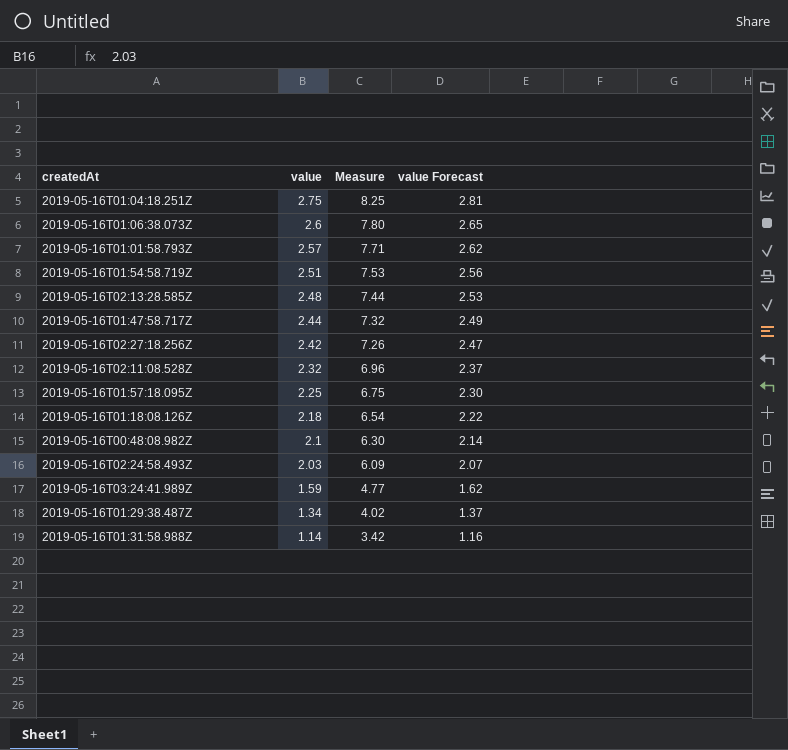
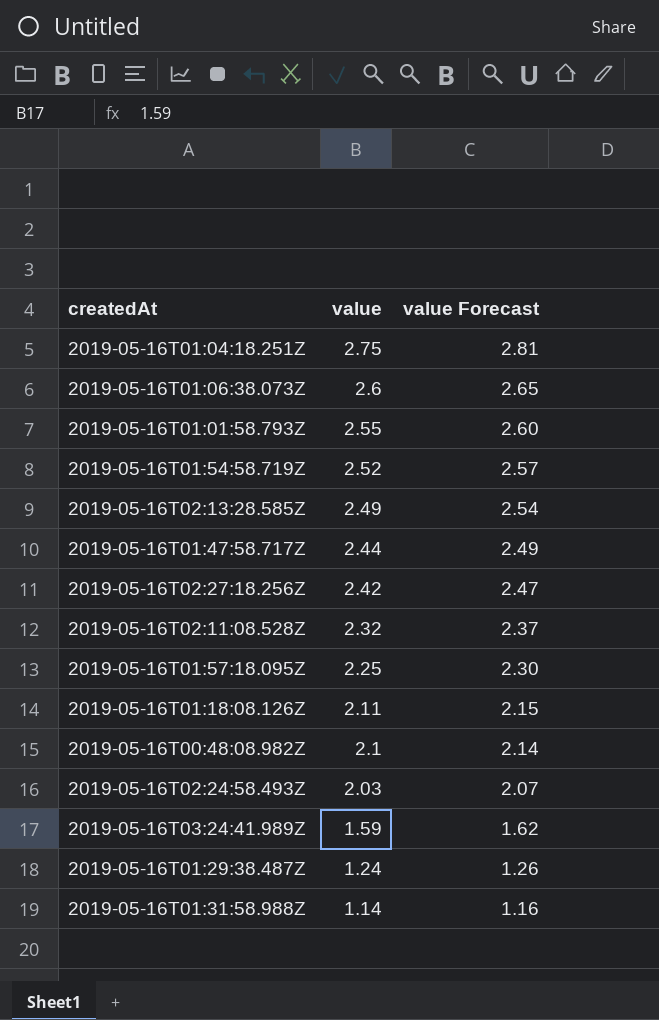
column Measure | formula: [value] * 3 -> none
2019-05-16T01:01:58.793Z | value: 2.57 -> 2.55
2019-05-16T01:01:58.793Z | value Forecast: 2.62 -> 2.60
2019-05-16T01:54:58.719Z | value: 2.51 -> 2.52
2019-05-16T01:54:58.719Z | value Forecast: 2.56 -> 2.57
2019-05-16T02:13:28.585Z | value: 2.48 -> 2.49
2019-05-16T02:13:28.585Z | value Forecast: 2.53 -> 2.54
2019-05-16T01:18:08.126Z | value: 2.18 -> 2.11
2019-05-16T01:18:08.126Z | value Forecast: 2.22 -> 2.15
2019-05-16T01:29:38.487Z | value: 1.34 -> 1.24
2019-05-16T01:29:38.487Z | value Forecast: 1.37 -> 1.26

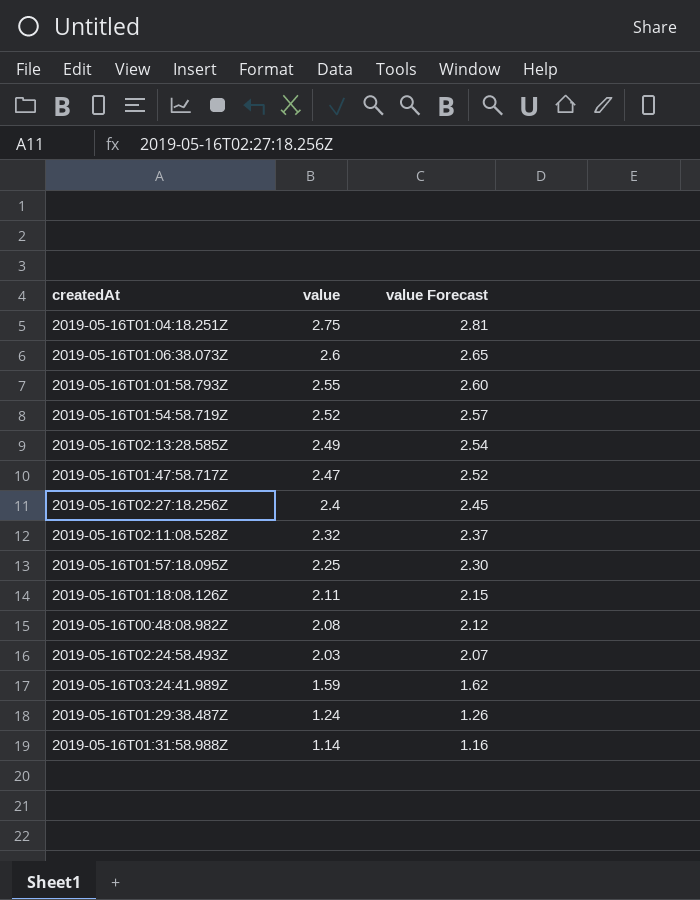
2019-05-16T01:47:58.717Z | value: 2.44 -> 2.47
2019-05-16T01:47:58.717Z | value Forecast: 2.49 -> 2.52
2019-05-16T02:27:18.256Z | value: 2.42 -> 2.4
2019-05-16T02:27:18.256Z | value Forecast: 2.47 -> 2.45
2019-05-16T00:48:08.982Z | value: 2.1 -> 2.08
2019-05-16T00:48:08.982Z | value Forecast: 2.14 -> 2.12

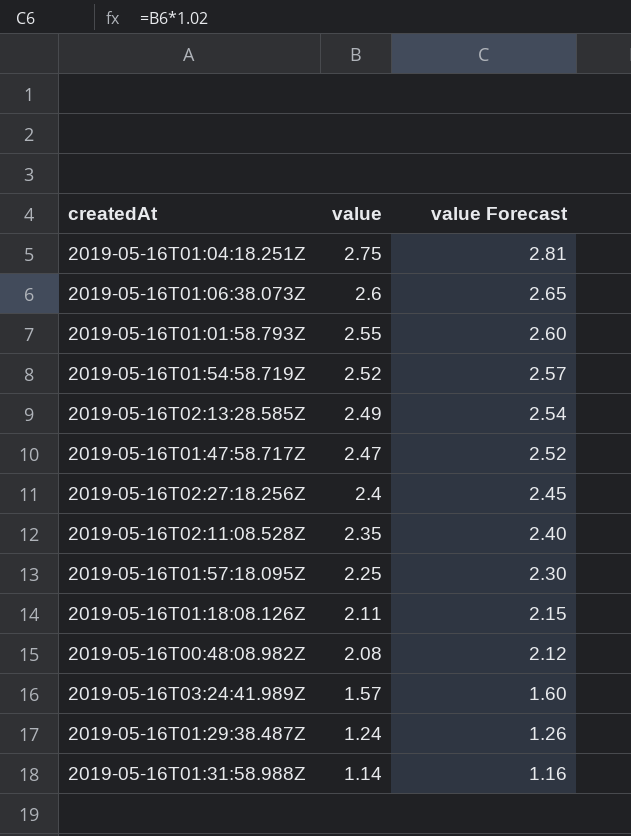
row 2019-05-16T02:24:58.493Z: 2.03 | 2.07 -> none
2019-05-16T02:11:08.528Z | value: 2.32 -> 2.35
2019-05-16T02:11:08.528Z | value Forecast: 2.37 -> 2.40
2019-05-16T03:24:41.989Z | value: 1.59 -> 1.57
2019-05-16T03:24:41.989Z | value Forecast: 1.62 -> 1.60

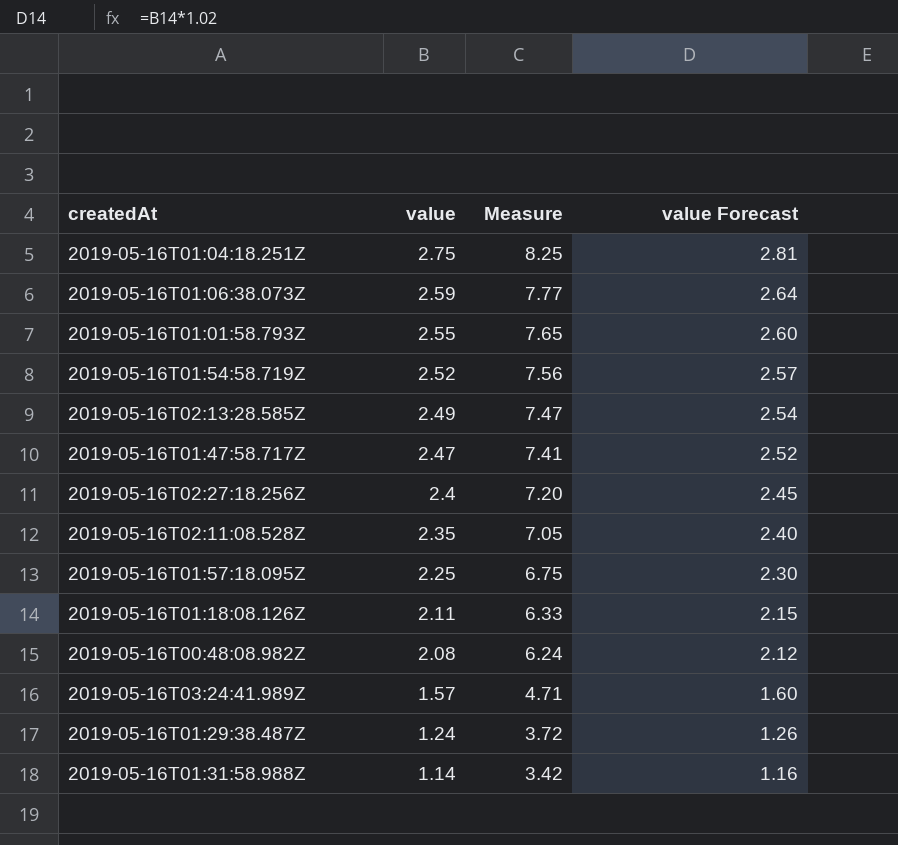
column Measure | formula: none -> [value] * 3
2019-05-16T01:06:38.073Z | value: 2.6 -> 2.59
2019-05-16T01:06:38.073Z | value Forecast: 2.65 -> 2.64

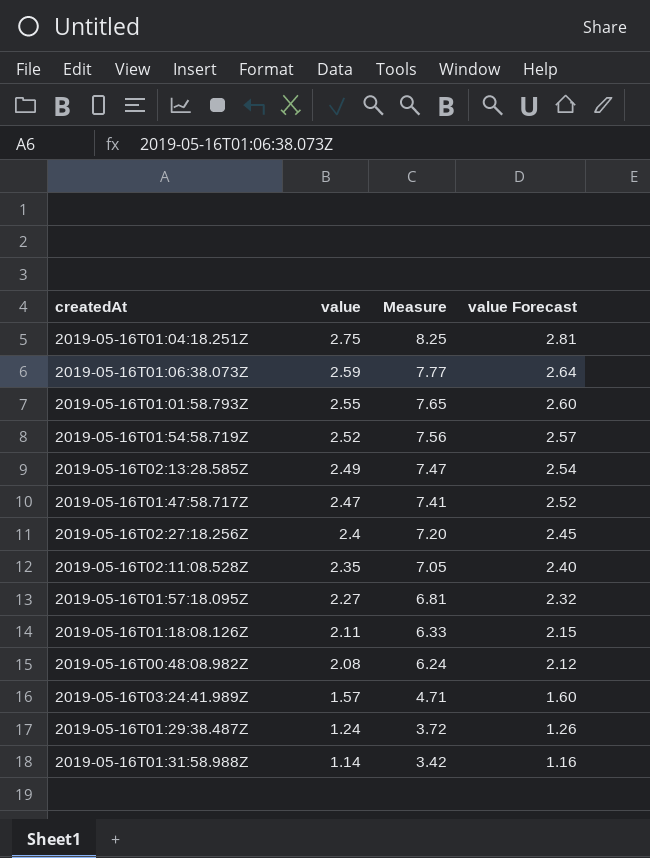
2019-05-16T01:57:18.095Z | value: 2.25 -> 2.27
2019-05-16T01:57:18.095Z | Measure: 6.75 -> 6.81
2019-05-16T01:57:18.095Z | value Forecast: 2.30 -> 2.32

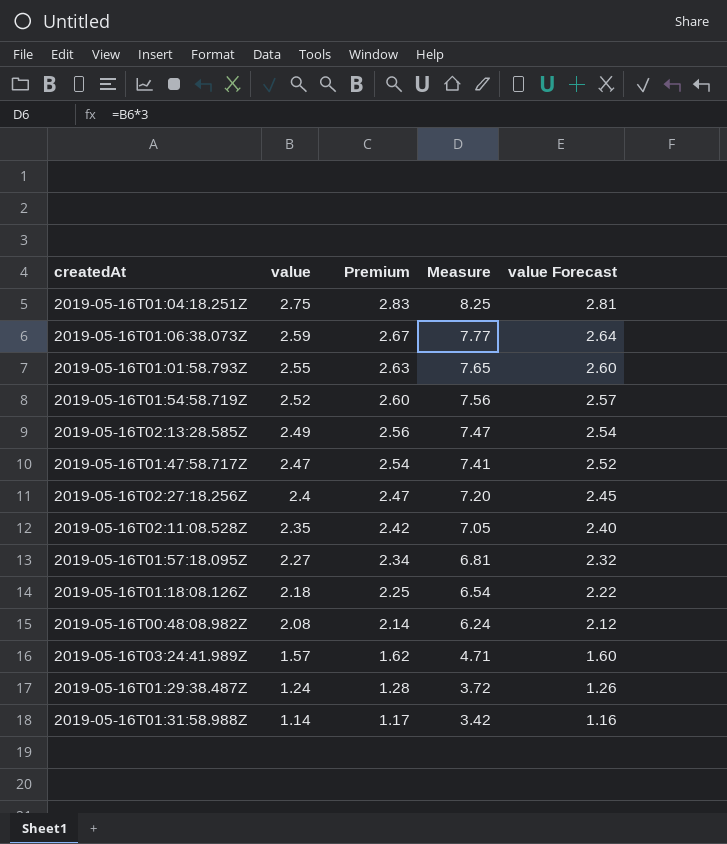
column Premium | formula: none -> [value] * 1.03
2019-05-16T01:18:08.126Z | value: 2.11 -> 2.18
2019-05-16T01:18:08.126Z | Measure: 6.33 -> 6.54
2019-05-16T01:18:08.126Z | value Forecast: 2.15 -> 2.22

